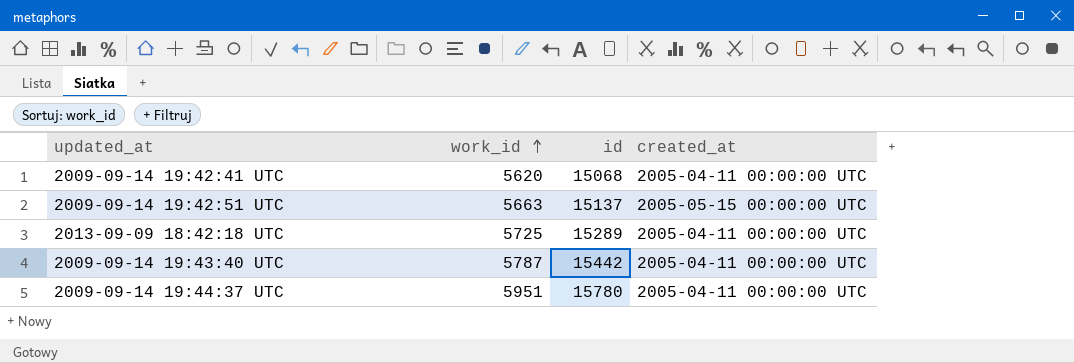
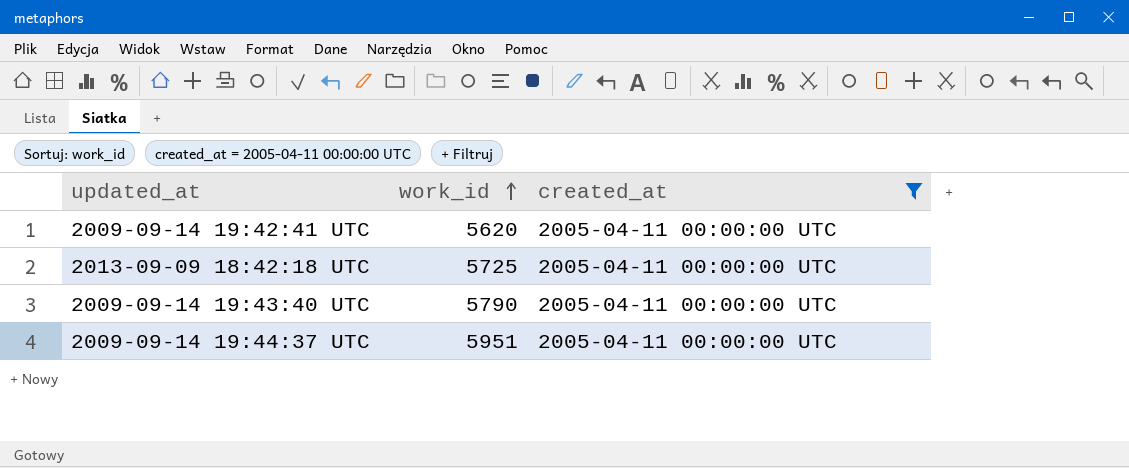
filter: none -> created_at = 2005-04-11 00:00:00 UTC
column id | position: 3 -> none
2009-09-14 19:43:40 UTC | work_id: 5787 -> 5790

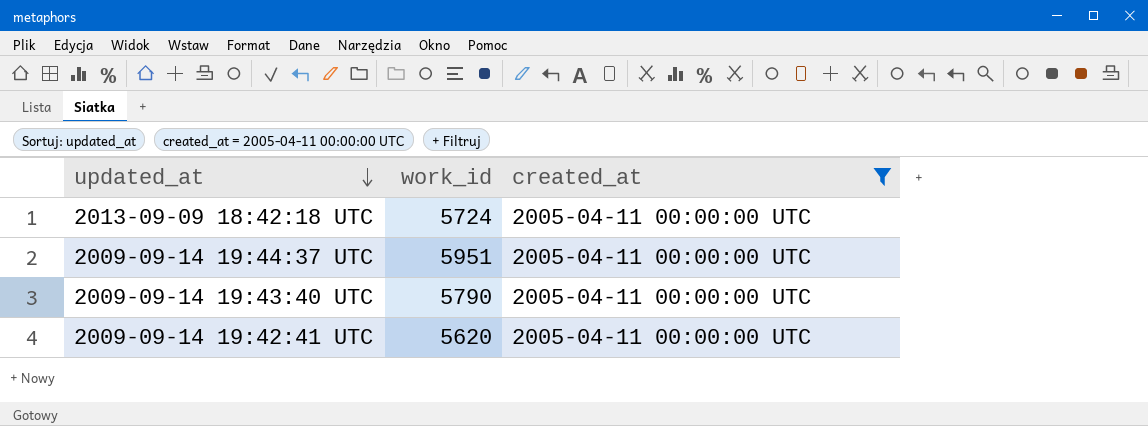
row order: work_id ascending -> updated_at descending
2013-09-09 18:42:18 UTC | work_id: 5725 -> 5724

